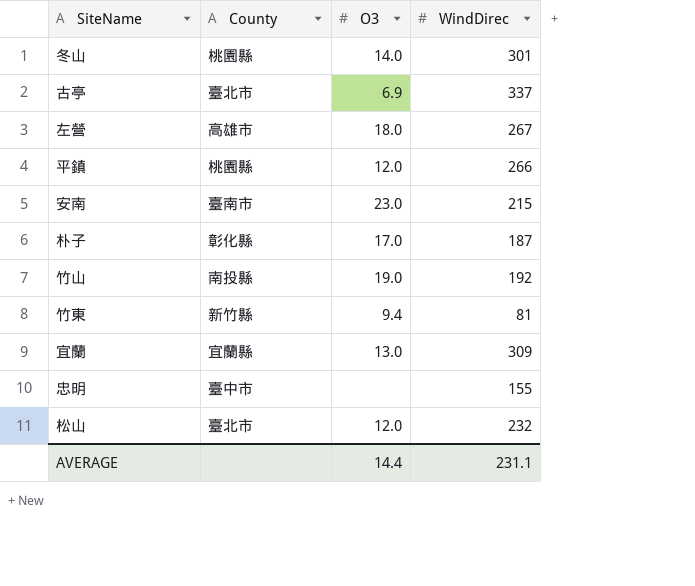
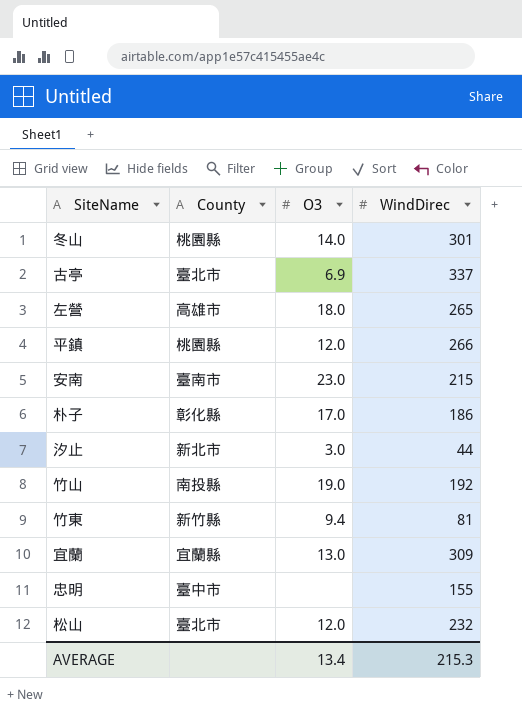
左營 | WindDirec: 267 -> 265
朴子 | WindDirec: 187 -> 186
row 汐止: none -> 新北市 | 3.0 | 44
AVERAGE | O3: 14.4 -> 13.4
AVERAGE | WindDirec: 231.1 -> 215.3

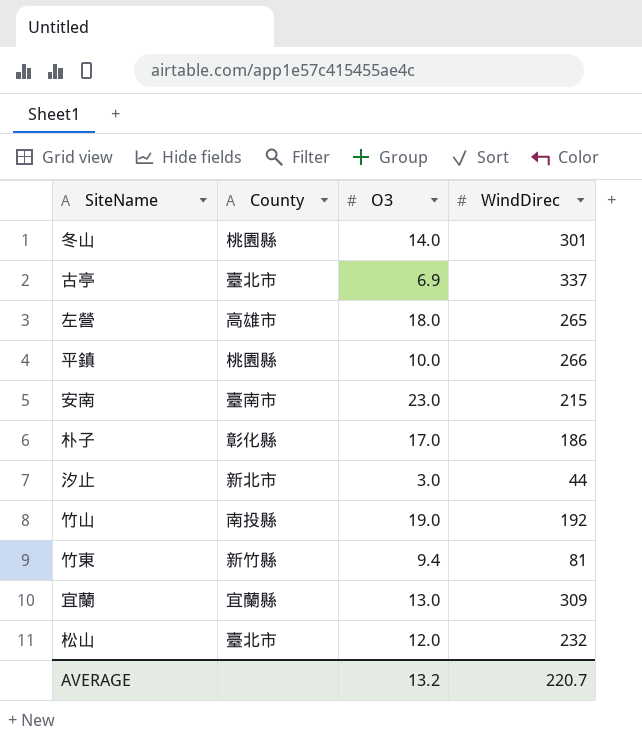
row 忠明: 臺中市 | none | 155 -> none
平鎮 | O3: 12.0 -> 10.0
AVERAGE | O3: 13.4 -> 13.2
AVERAGE | WindDirec: 215.3 -> 220.7

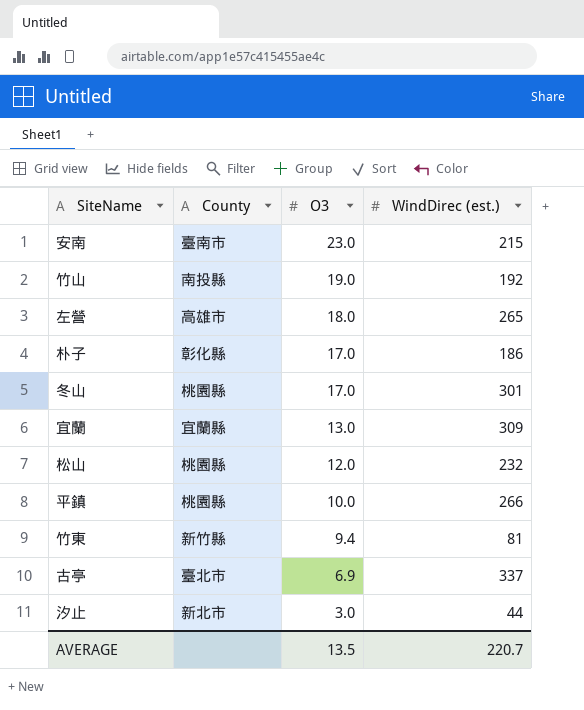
row order: none -> O3 descending
column name: WindDirec -> WindDirec (est.)
冬山 | O3: 14.0 -> 17.0
松山 | County: 臺北市 -> 桃園縣
AVERAGE | O3: 13.2 -> 13.5

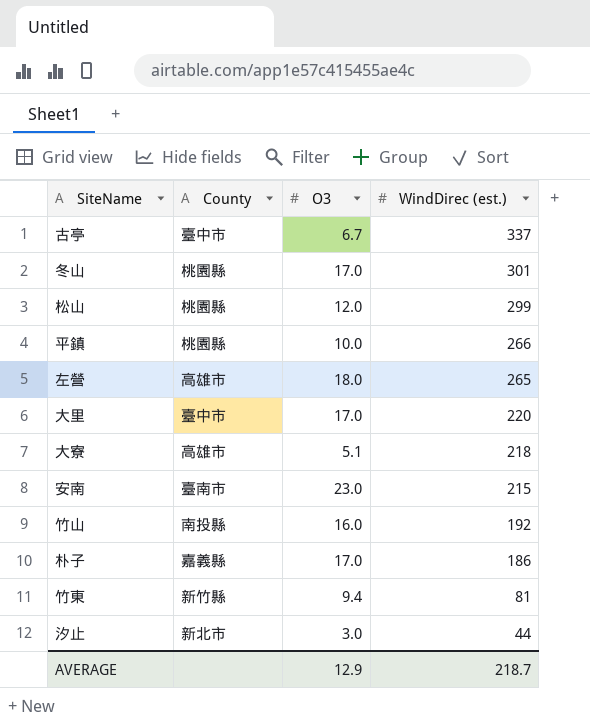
row order: O3 descending -> WindDirec (est.) descending
row 宜蘭: 宜蘭縣 | 13.0 | 309 -> none
古亭 | County: 臺北市 -> 臺中市
古亭 | O3: 6.9 -> 6.7
松山 | WindDirec (est.): 232 -> 299
row 大里: none -> 臺中市 | 17.0 | 220
row 大寮: none -> 高雄市 | 5.1 | 218
竹山 | O3: 19.0 -> 16.0
朴子 | County: 彰化縣 -> 嘉義縣
AVERAGE | O3: 13.5 -> 12.9
AVERAGE | WindDirec (est.): 220.7 -> 218.7

